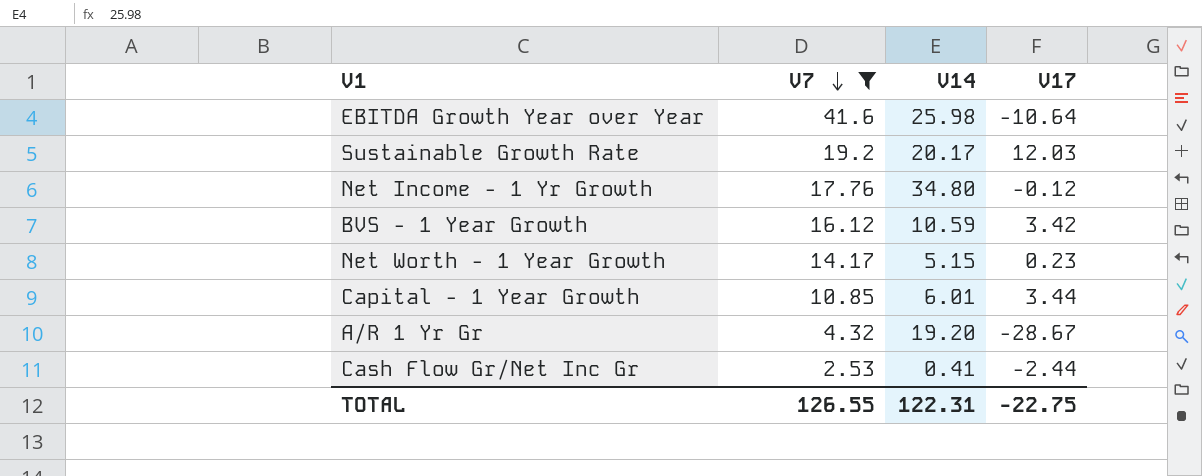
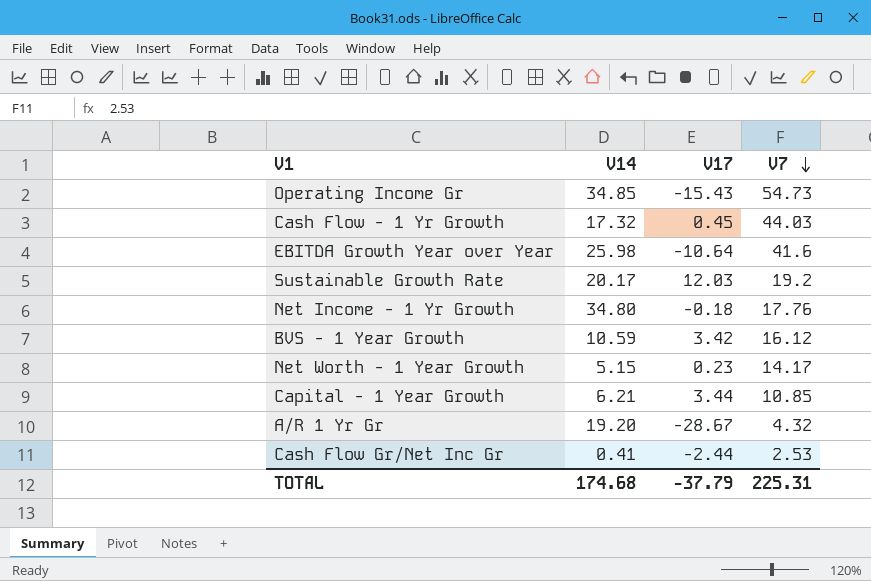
filter: V7 <= 41.6 -> none
column V7 | position: 2 -> 4
Net Income - 1 Yr Growth | V17: -0.12 -> -0.18
Capital - 1 Year Growth | V14: 6.01 -> 6.21
TOTAL | V14: 122.31 -> 174.68
TOTAL | V17: -22.75 -> -37.79
TOTAL | V7: 126.55 -> 225.31

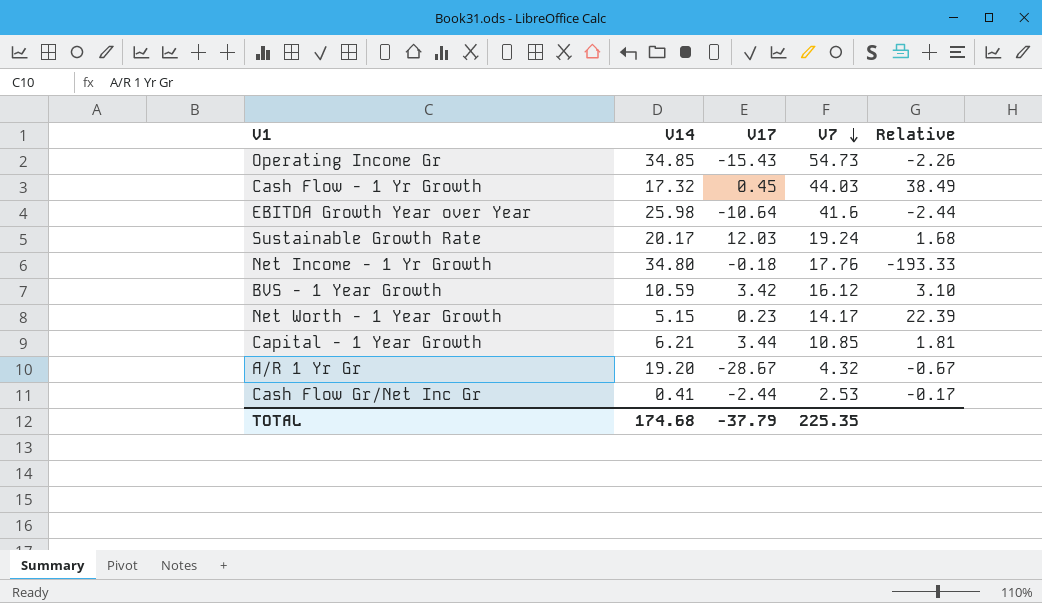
column Relative | formula: none -> [V14] / [V17]
Sustainable Growth Rate | V7: 19.2 -> 19.24
TOTAL | V7: 225.31 -> 225.35

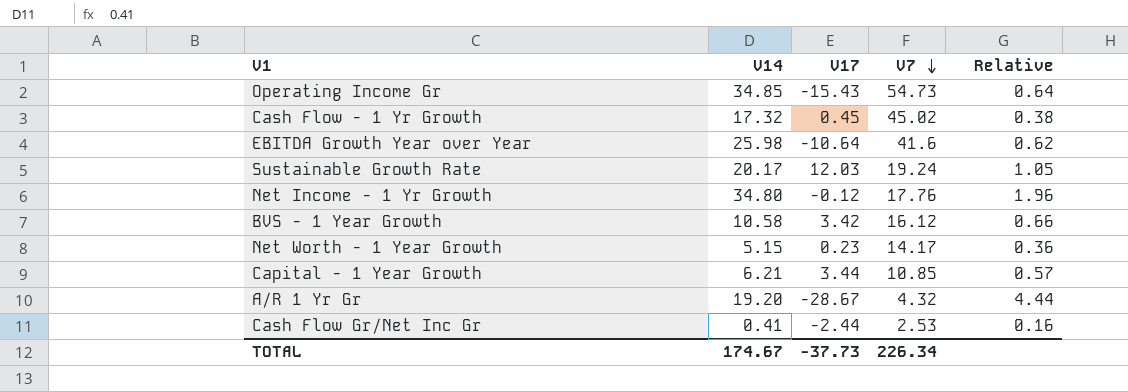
column Relative | formula: [V14] / [V17] -> [V14] / [V7]
Cash Flow - 1 Yr Growth | V7: 44.03 -> 45.02
Net Income - 1 Yr Growth | V17: -0.18 -> -0.12
BVS - 1 Year Growth | V14: 10.59 -> 10.58
TOTAL | V14: 174.68 -> 174.67
TOTAL | V17: -37.79 -> -37.73
TOTAL | V7: 225.35 -> 226.34

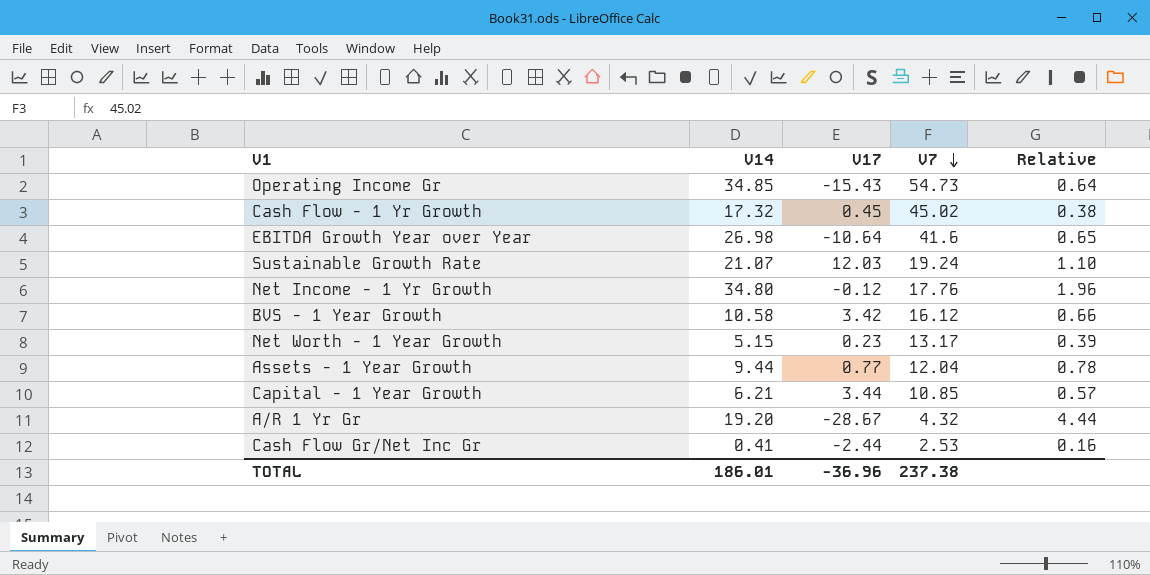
EBITDA Growth Year over Year | V14: 25.98 -> 26.98
EBITDA Growth Year over Year | Relative: 0.62 -> 0.65
Sustainable Growth Rate | V14: 20.17 -> 21.07
Sustainable Growth Rate | Relative: 1.05 -> 1.10
Net Worth - 1 Year Growth | V7: 14.17 -> 13.17
Net Worth - 1 Year Growth | Relative: 0.36 -> 0.39
row Assets - 1 Year Growth: none -> 9.44 | 0.77 | 12.04 | 0.78
TOTAL | V14: 174.67 -> 186.01
TOTAL | V17: -37.73 -> -36.96
TOTAL | V7: 226.34 -> 237.38

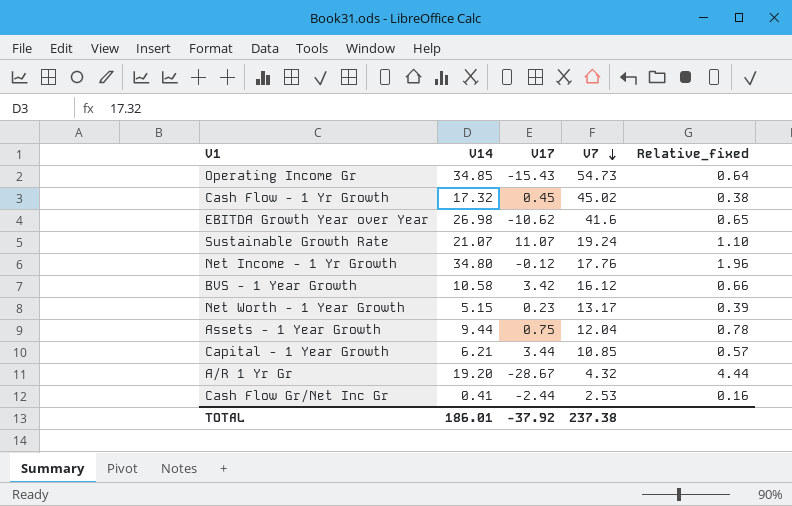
column name: Relative -> Relative_fixed
EBITDA Growth Year over Year | V17: -10.64 -> -10.62
Sustainable Growth Rate | V17: 12.03 -> 11.07
Assets - 1 Year Growth | V17: 0.77 -> 0.75
TOTAL | V17: -36.96 -> -37.92

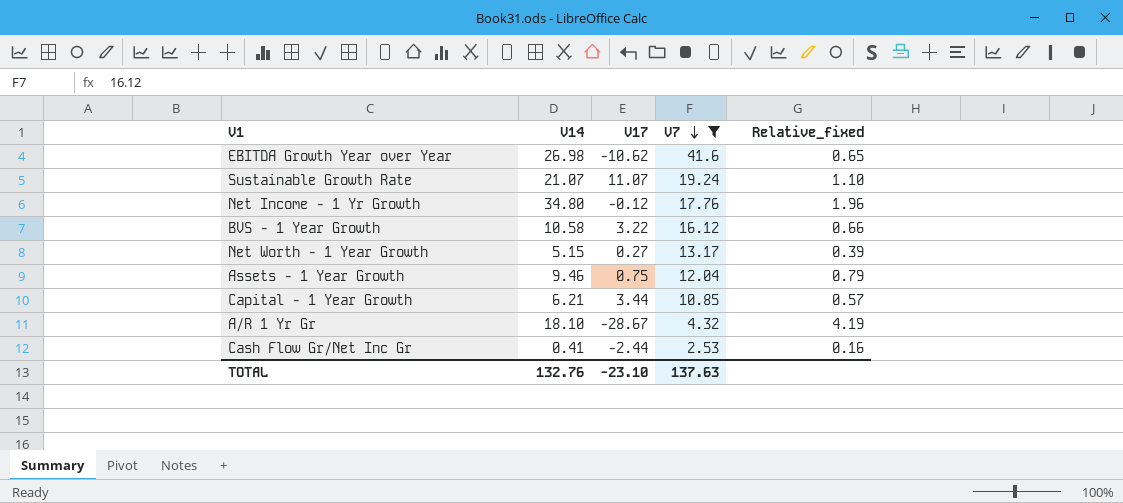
filter: none -> V7 <= 41.6
BVS - 1 Year Growth | V17: 3.42 -> 3.22
Net Worth - 1 Year Growth | V17: 0.23 -> 0.27
Assets - 1 Year Growth | V14: 9.44 -> 9.46
Assets - 1 Year Growth | Relative_fixed: 0.78 -> 0.79
A/R 1 Yr Gr | V14: 19.20 -> 18.10
A/R 1 Yr Gr | Relative_fixed: 4.44 -> 4.19
TOTAL | V14: 186.01 -> 132.76
TOTAL | V17: -37.92 -> -23.10
TOTAL | V7: 237.38 -> 137.63

